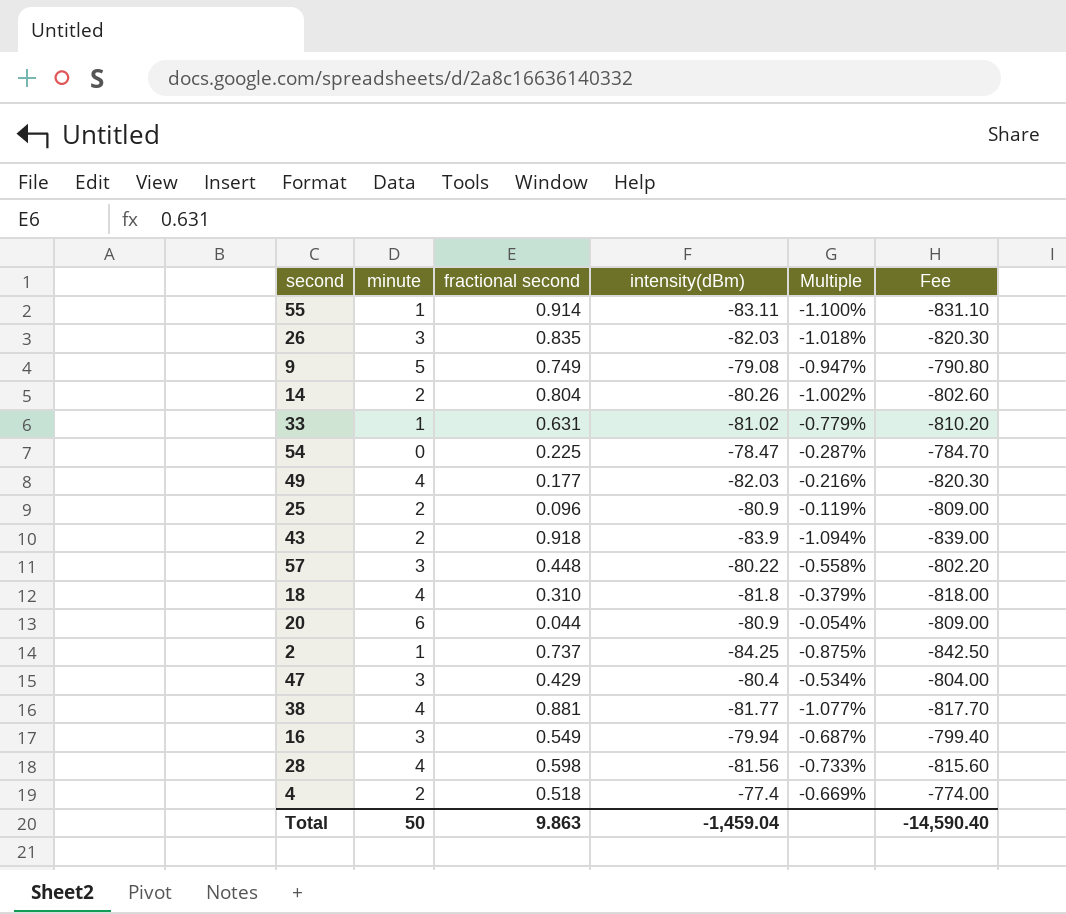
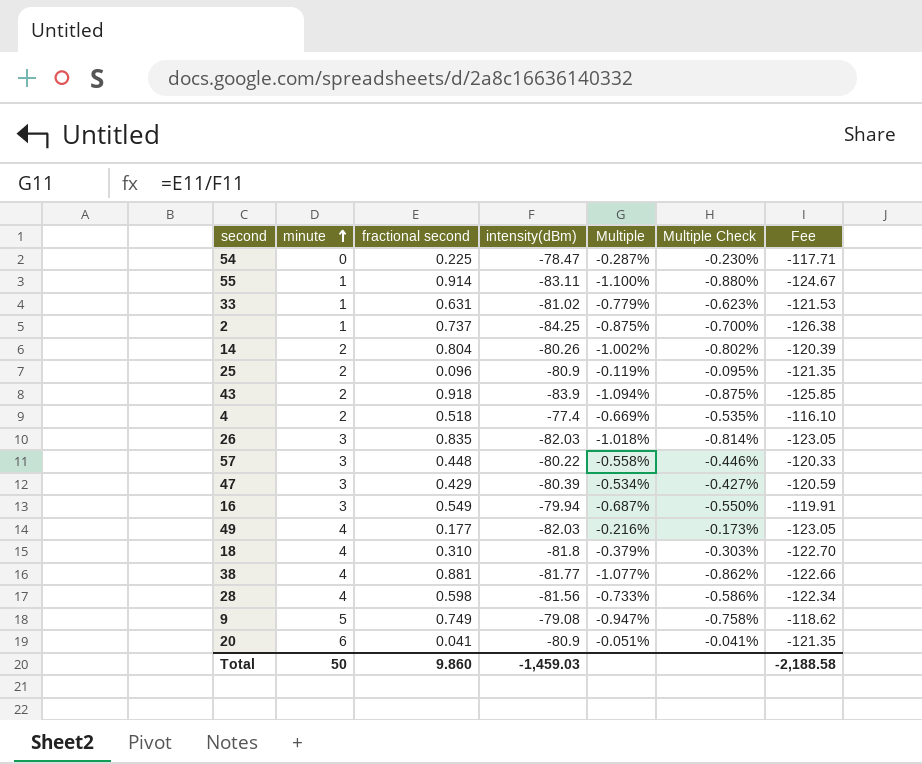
row order: none -> minute ascending
column Multiple Check | formula: none -> [Multiple] * 0.8
column Fee | formula: [intensity(dBm)] * 10 -> [intensity(dBm)] * 1.5
47 | intensity(dBm): -80.4 -> -80.39
20 | fractional second: 0.044 -> 0.041
20 | Multiple: -0.054% -> -0.051%
Total | fractional second: 9.863 -> 9.860
Total | intensity(dBm): -1,459.04 -> -1,459.03
Total | Fee: -14,590.40 -> -2,188.58

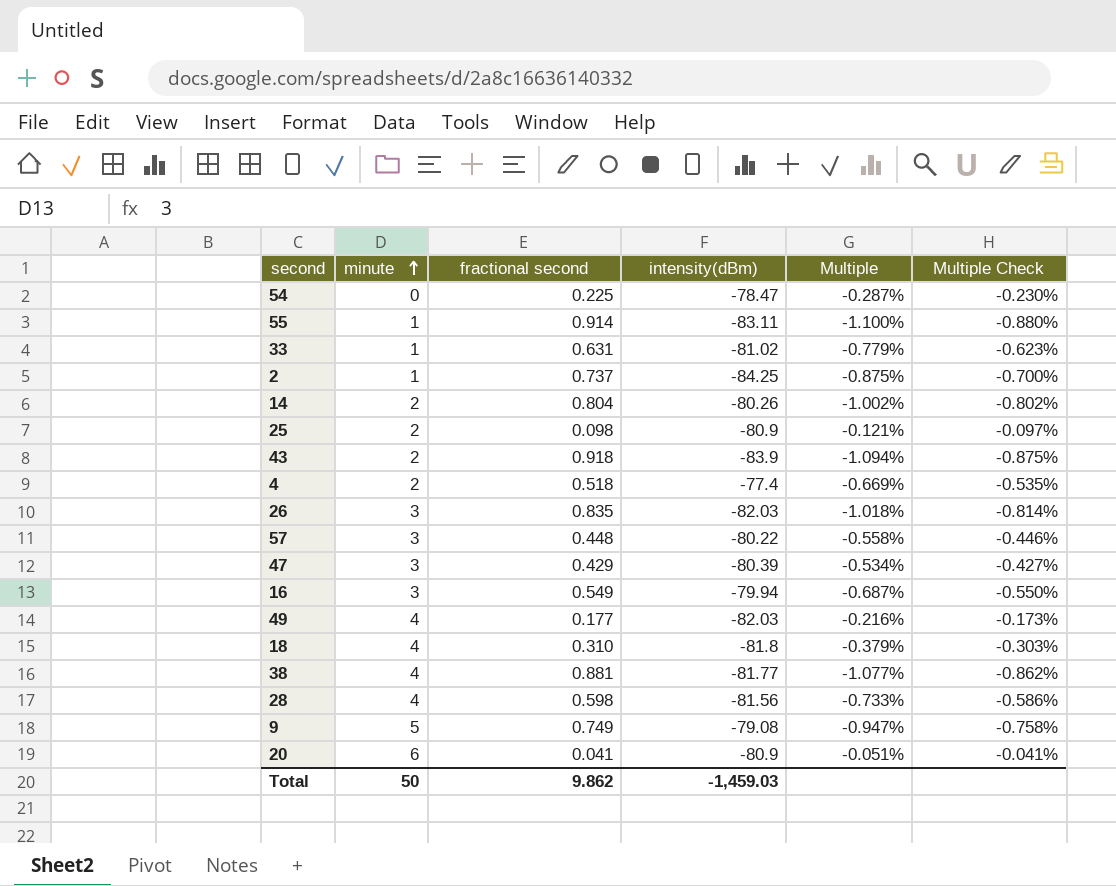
column Fee | formula: [intensity(dBm)] * 1.5 -> none
25 | fractional second: 0.096 -> 0.098
25 | Multiple: -0.119% -> -0.121%
25 | Multiple Check: -0.095% -> -0.097%
Total | fractional second: 9.860 -> 9.862

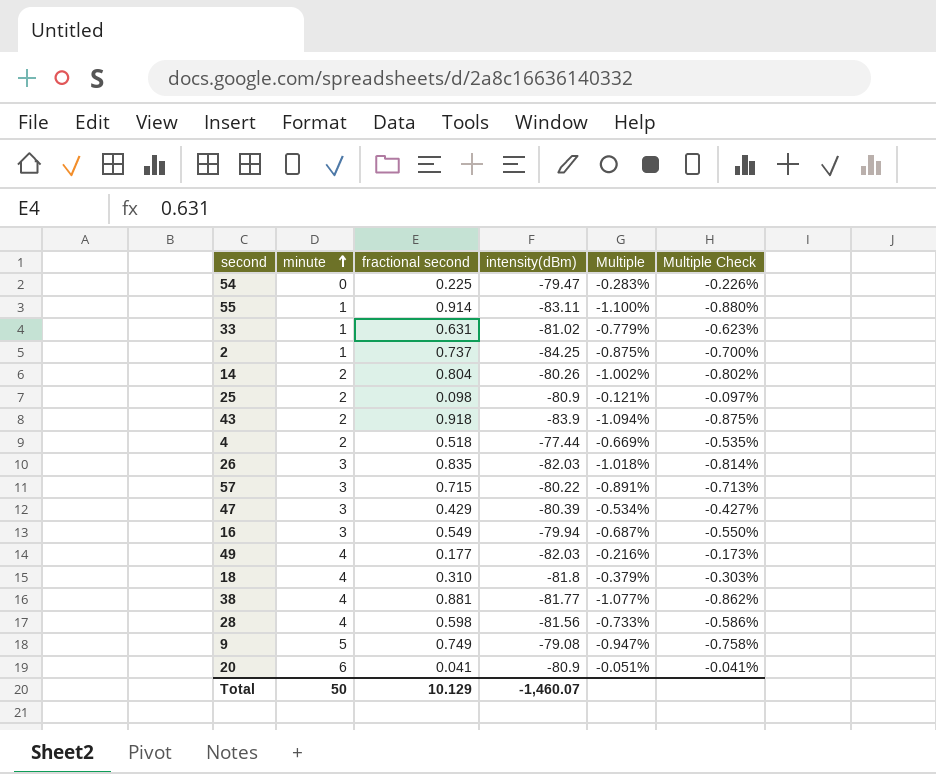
54 | intensity(dBm): -78.47 -> -79.47
54 | Multiple: -0.287% -> -0.283%
54 | Multiple Check: -0.230% -> -0.226%
4 | intensity(dBm): -77.4 -> -77.44
57 | fractional second: 0.448 -> 0.715
57 | Multiple: -0.558% -> -0.891%
57 | Multiple Check: -0.446% -> -0.713%
Total | fractional second: 9.862 -> 10.129
Total | intensity(dBm): -1,459.03 -> -1,460.07

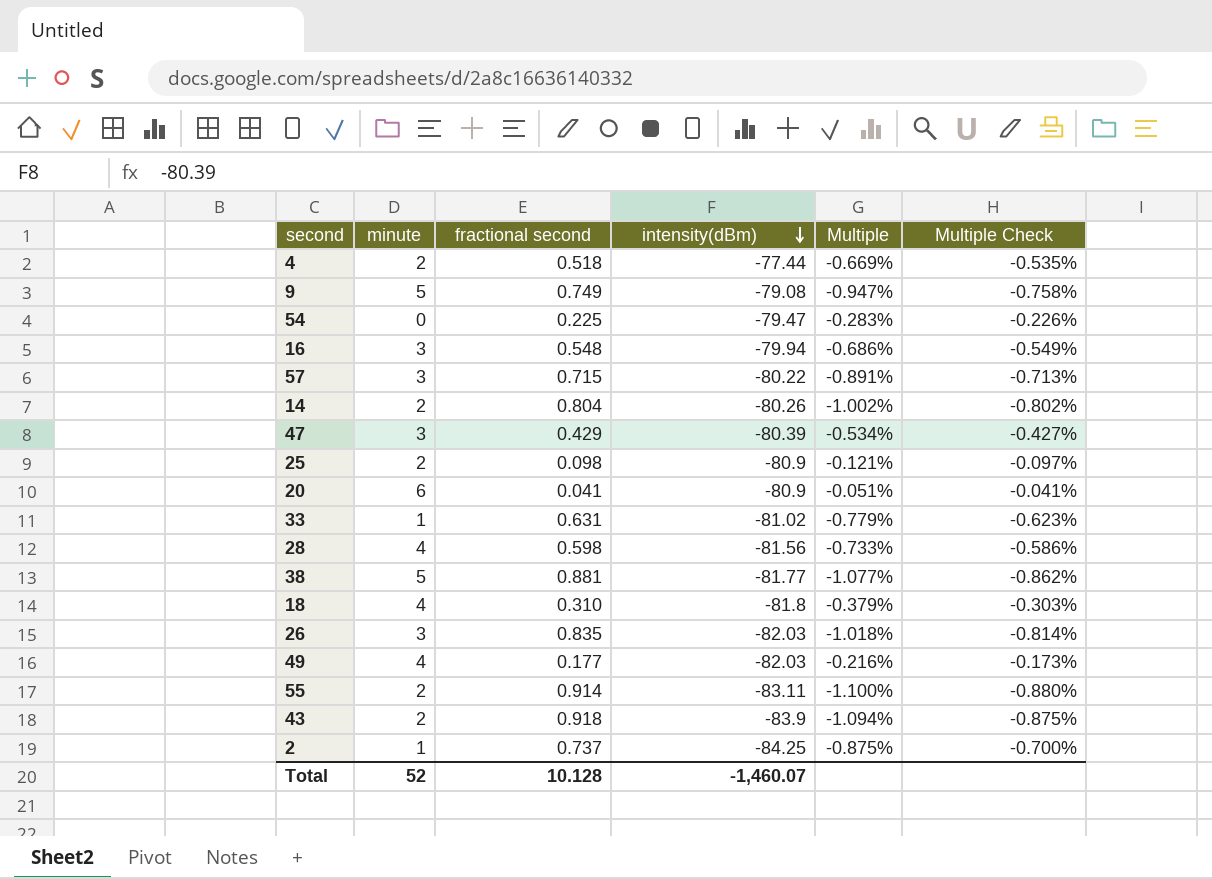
row order: minute ascending -> intensity(dBm) descending
16 | fractional second: 0.549 -> 0.548
16 | Multiple: -0.687% -> -0.686%
16 | Multiple Check: -0.550% -> -0.549%
38 | minute: 4 -> 5
55 | minute: 1 -> 2
Total | minute: 50 -> 52
Total | fractional second: 10.129 -> 10.128

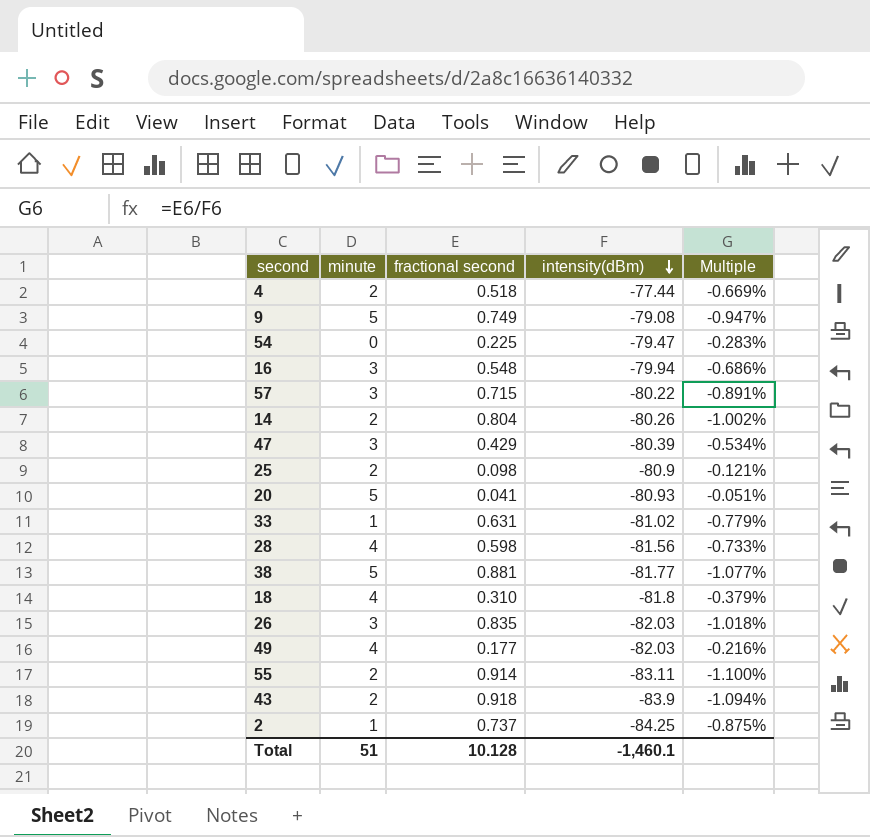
column Multiple Check | formula: [Multiple] * 0.8 -> none
20 | minute: 6 -> 5
20 | intensity(dBm): -80.9 -> -80.93
Total | minute: 52 -> 51
Total | intensity(dBm): -1,460.07 -> -1,460.1

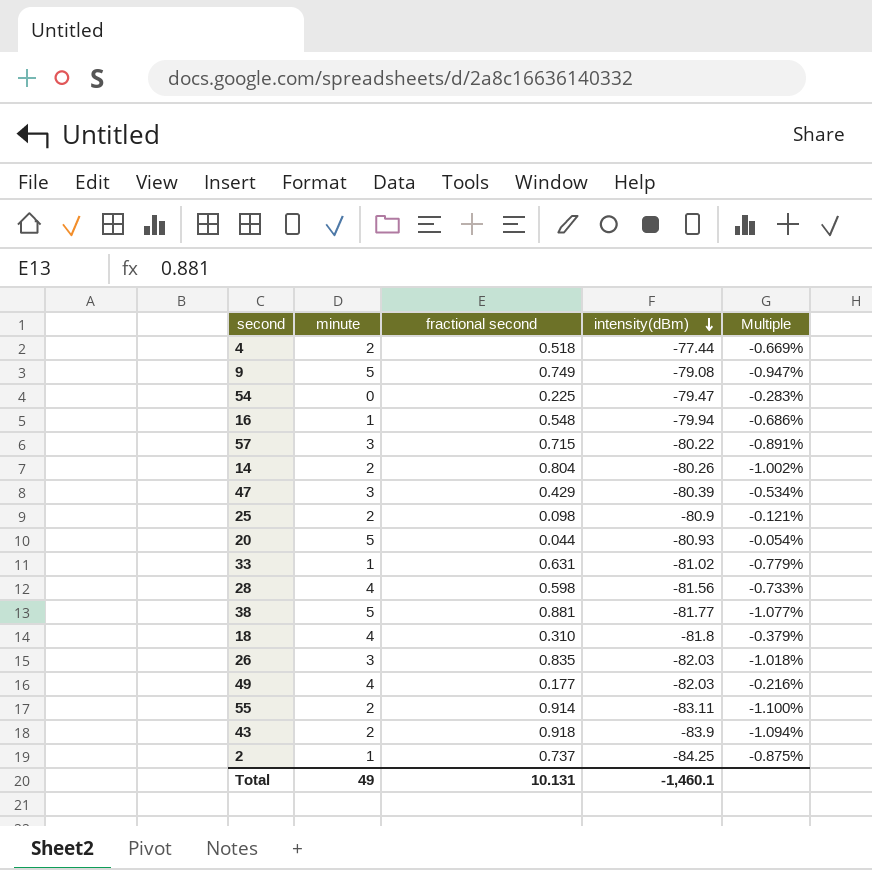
16 | minute: 3 -> 1
20 | fractional second: 0.041 -> 0.044
20 | Multiple: -0.051% -> -0.054%
Total | minute: 51 -> 49
Total | fractional second: 10.128 -> 10.131

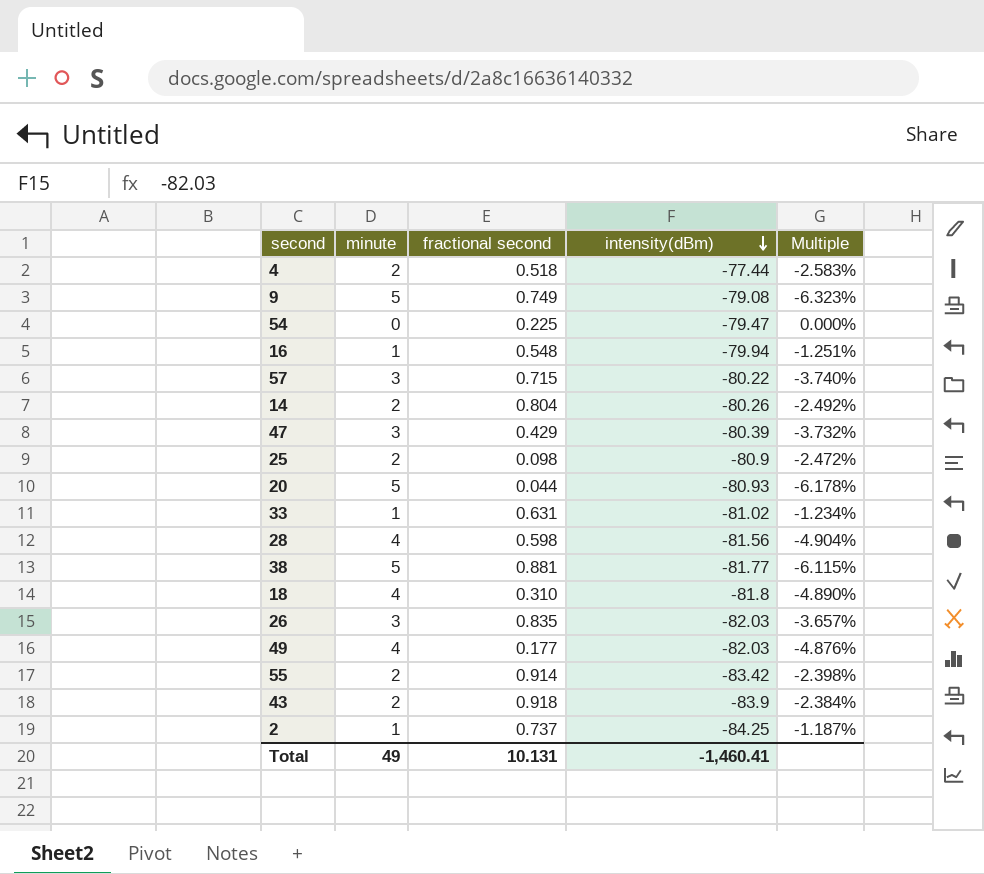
column Multiple | formula: [fractional second] / [intensity(dBm)] -> [minute] / [intensity(dBm)]
55 | intensity(dBm): -83.11 -> -83.42
Total | intensity(dBm): -1,460.1 -> -1,460.41

